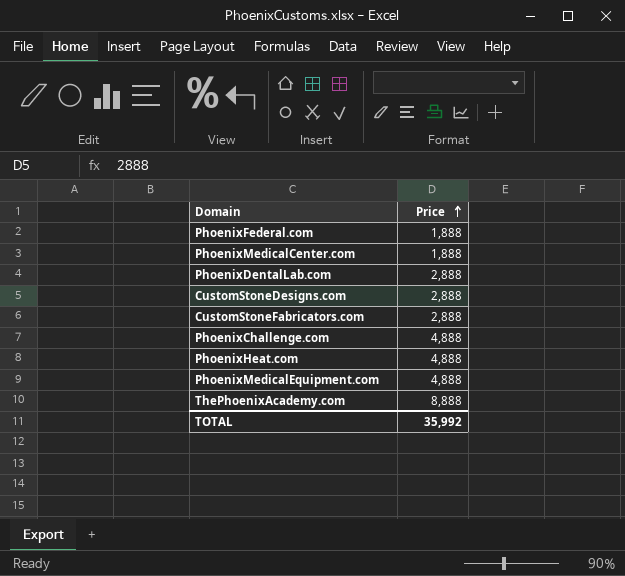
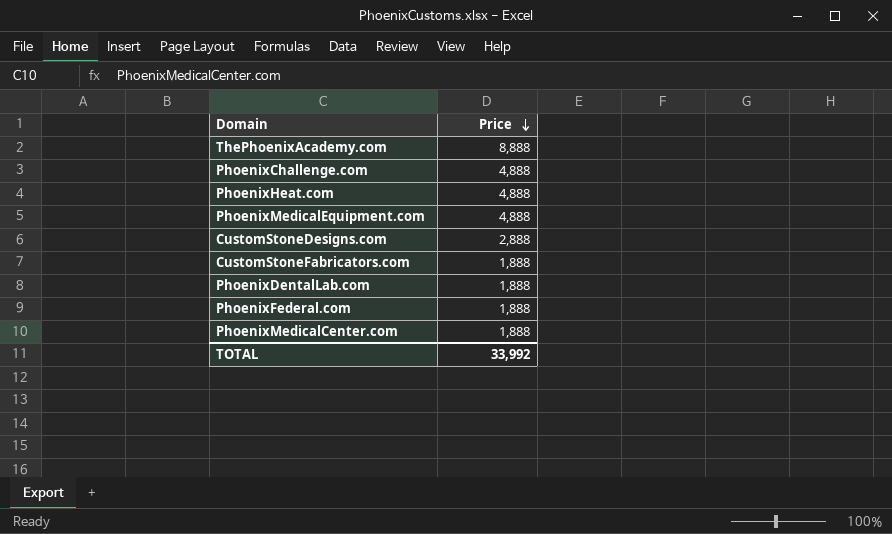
row order: Price ascending -> Price descending
CustomStoneFabricators.com | Price: 2,888 -> 1,888
PhoenixDentalLab.com | Price: 2,888 -> 1,888
TOTAL | Price: 35,992 -> 33,992

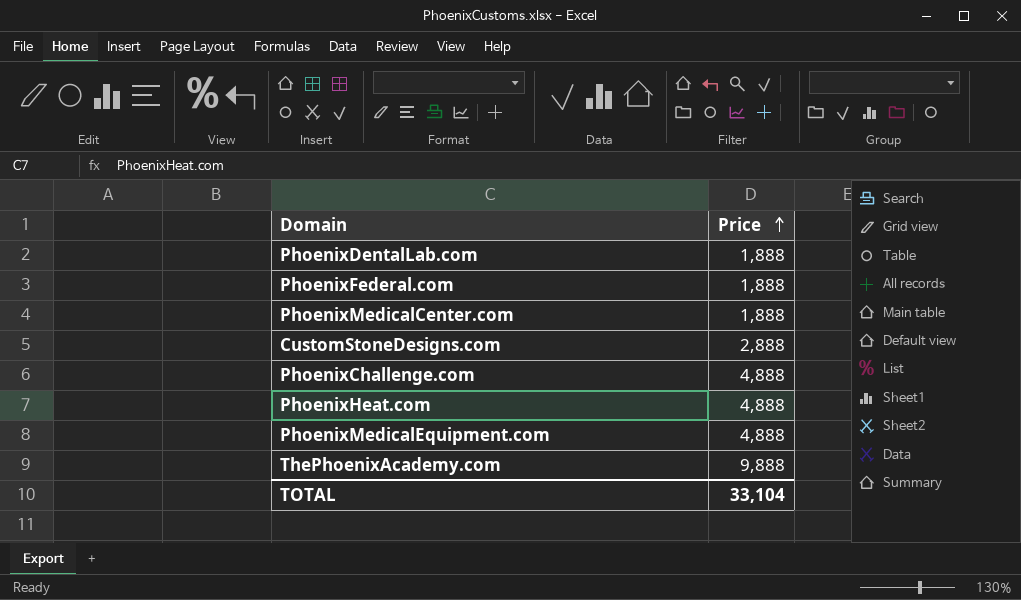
row order: Price descending -> Price ascending
row CustomStoneFabricators.com: 1,888 -> none
ThePhoenixAcademy.com | Price: 8,888 -> 9,888
TOTAL | Price: 33,992 -> 33,104

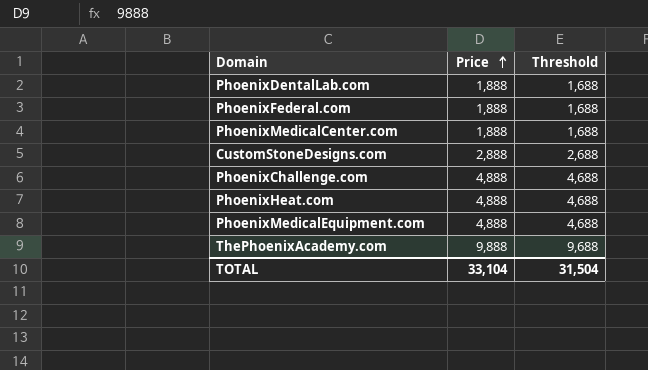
column Threshold | formula: none -> [Price] - 200

